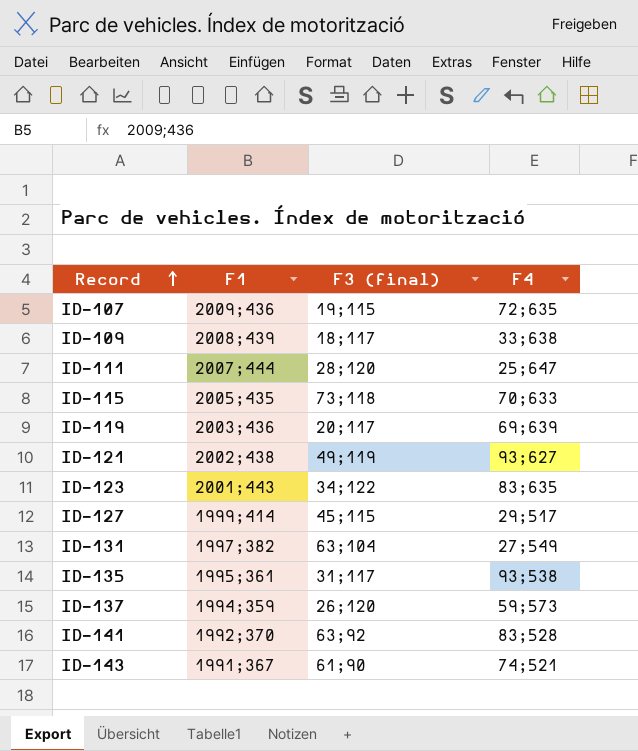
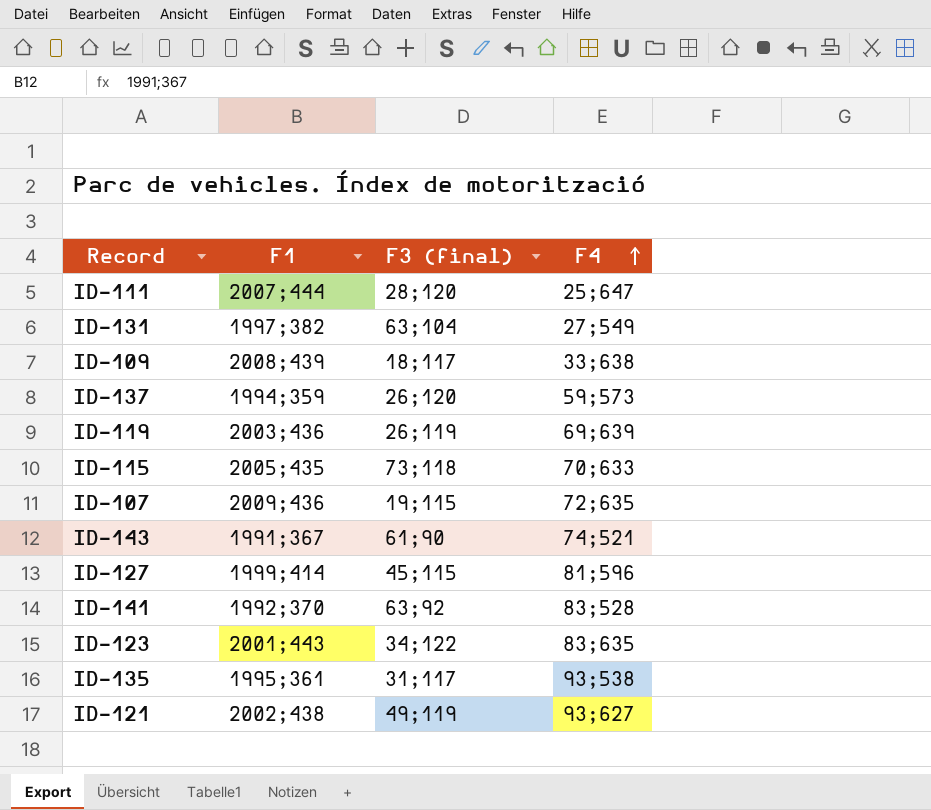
row order: Record ascending -> F4 ascending
ID-119 | F3 (final): 20;117 -> 26;119
ID-127 | F4: 29;517 -> 81;596

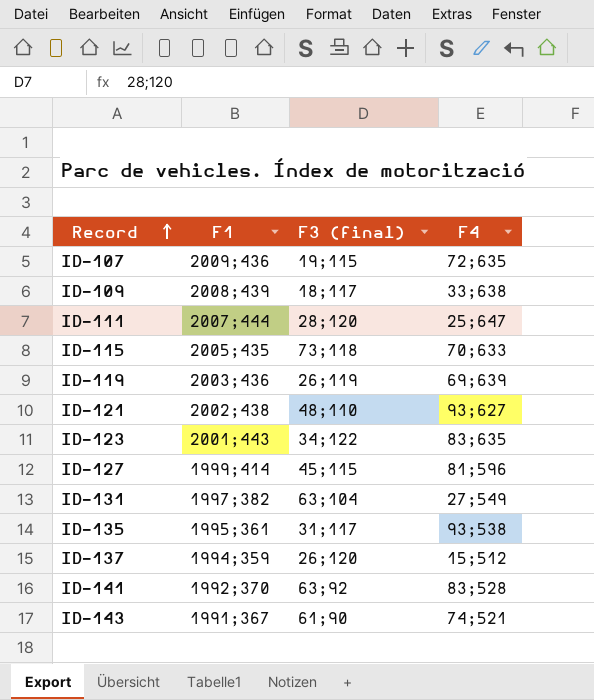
row order: F4 ascending -> Record ascending
ID-121 | F3 (final): 49;119 -> 48;110
ID-137 | F4: 59;573 -> 15;512

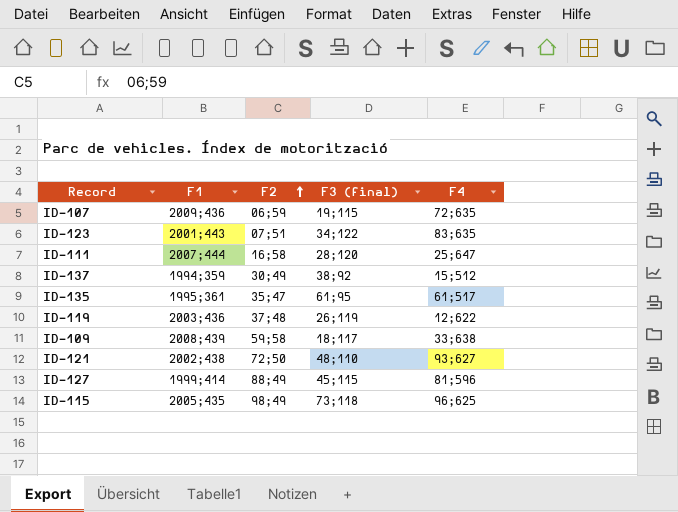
row order: Record ascending -> F2 ascending
column F2 | position: none -> 3
row ID-131: 1997;382 | 63;104 | 27;549 -> none
row ID-141: 1992;370 | 63;92 | 83;528 -> none
row ID-143: 1991;367 | 61;90 | 74;521 -> none
ID-137 | F3 (final): 26;120 -> 38;92
ID-135 | F3 (final): 31;117 -> 61;95
ID-135 | F4: 93;538 -> 61;517
ID-119 | F4: 69;639 -> 12;622
ID-115 | F4: 70;633 -> 96;625

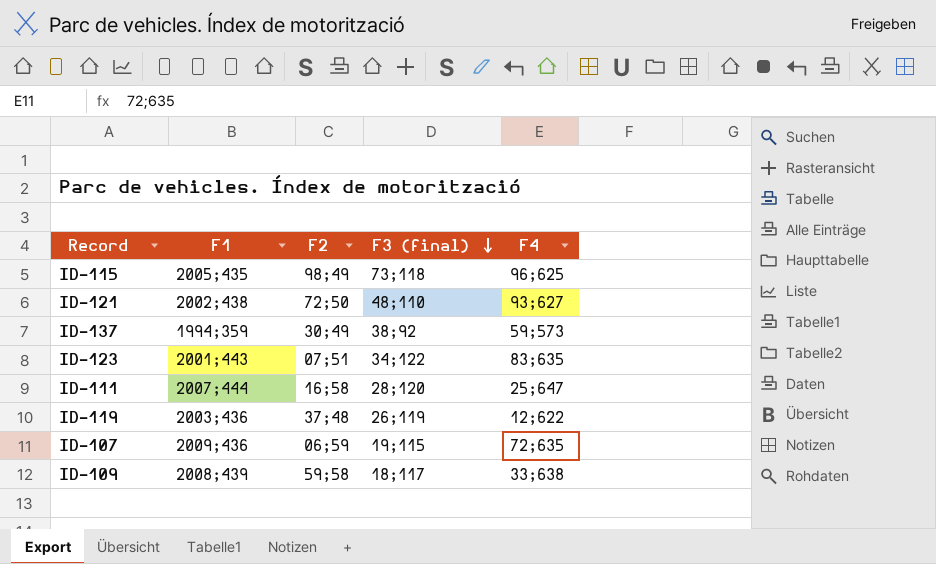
row order: F2 ascending -> F3 (final) descending
row ID-135: 1995;361 | 35;47 | 61;95 | 61;517 -> none
row ID-127: 1999;414 | 88;49 | 45;115 | 81;596 -> none
ID-137 | F4: 15;512 -> 59;573

